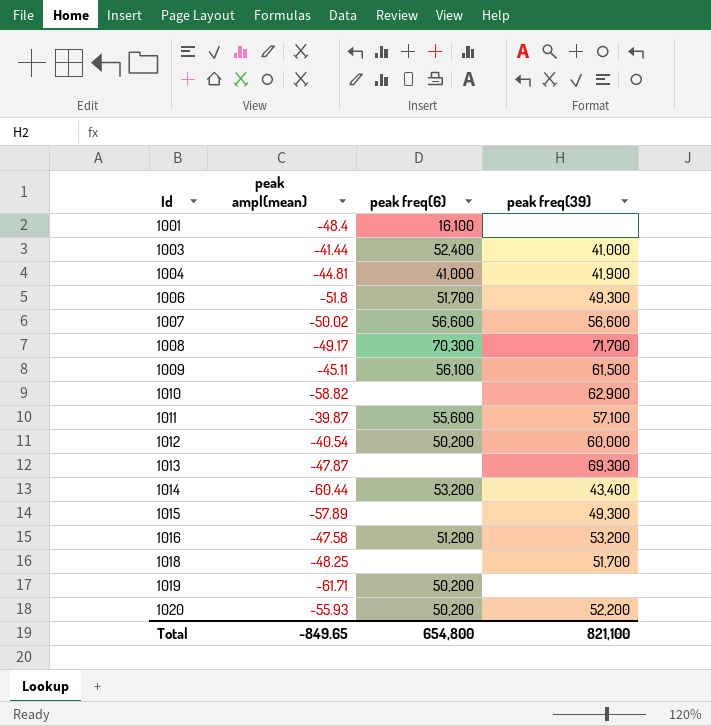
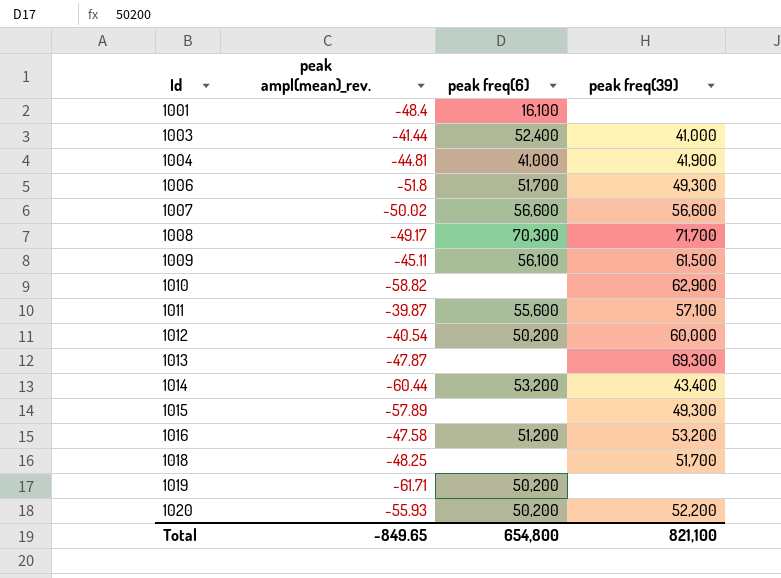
column name: peak ampl(mean) -> peak ampl(mean)_rev.

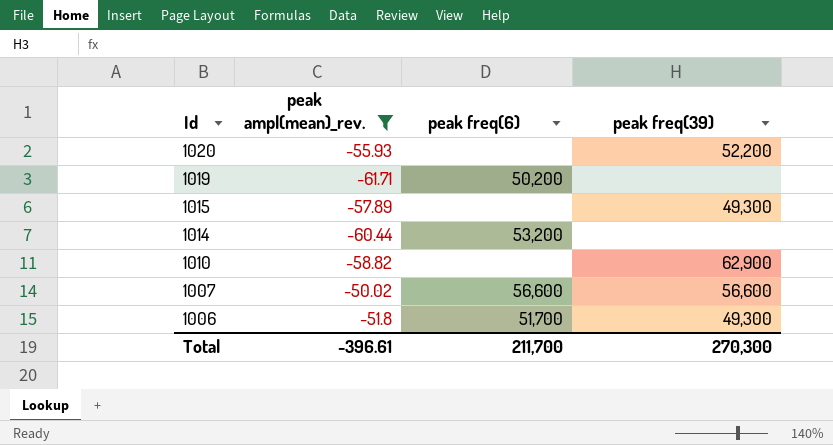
filter: none -> peak ampl(mean)_rev. <= -50.02
row order: Id ascending -> Id descending
1020 | peak freq(6): 50,200 -> none
1014 | peak freq(39): 43,400 -> none
Total | peak ampl(mean)_rev.: -849.65 -> -396.61
Total | peak freq(6): 654,800 -> 211,700
Total | peak freq(39): 821,100 -> 270,300

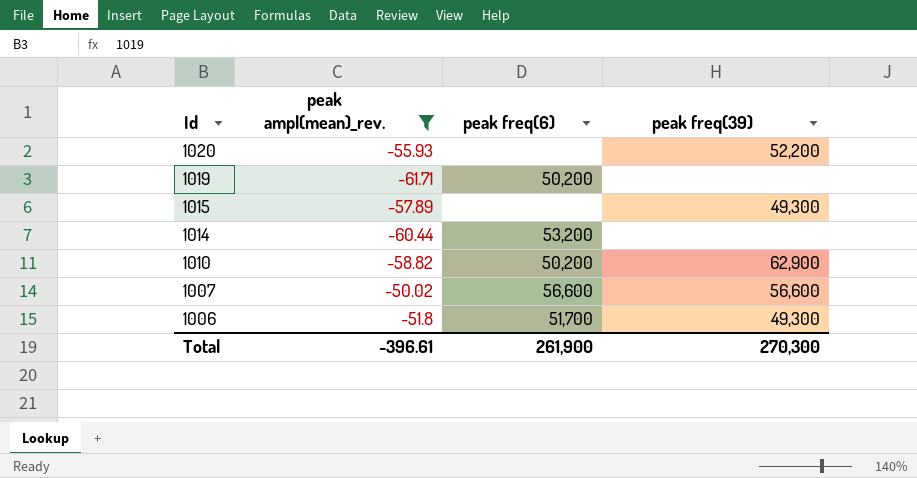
1010 | peak freq(6): none -> 50,200
Total | peak freq(6): 211,700 -> 261,900

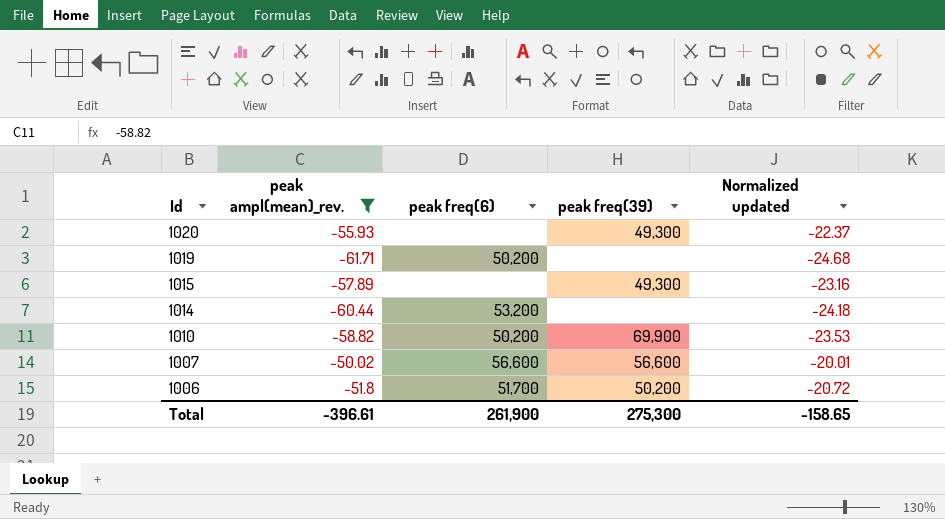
column Normalized updated | formula: none -> [peak ampl(mean)_rev.] * 0.4
1020 | peak freq(39): 52,200 -> 49,300
1010 | peak freq(39): 62,900 -> 69,900
1006 | peak freq(39): 49,300 -> 50,200
Total | peak freq(39): 270,300 -> 275,300

